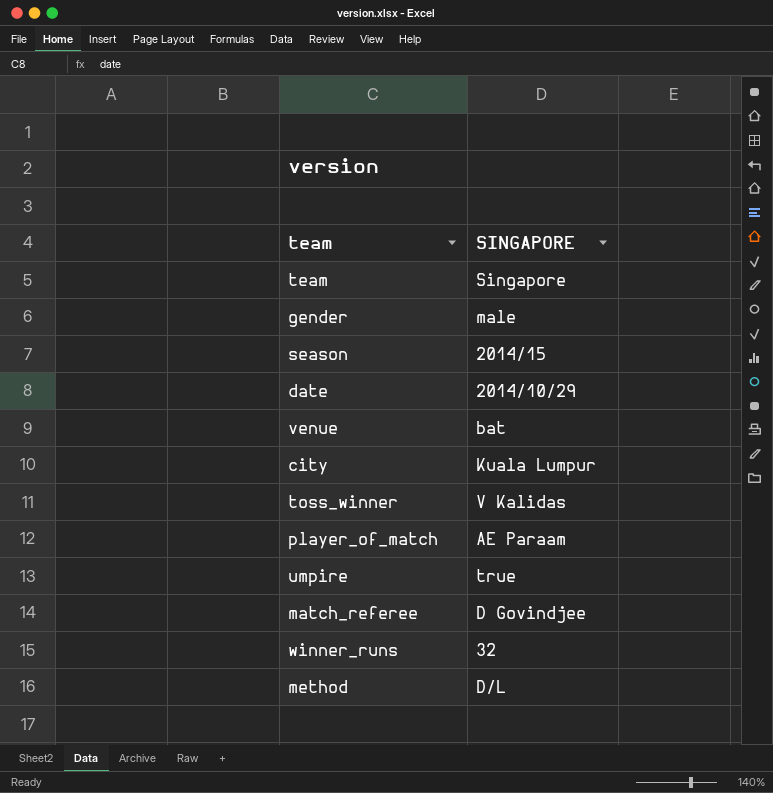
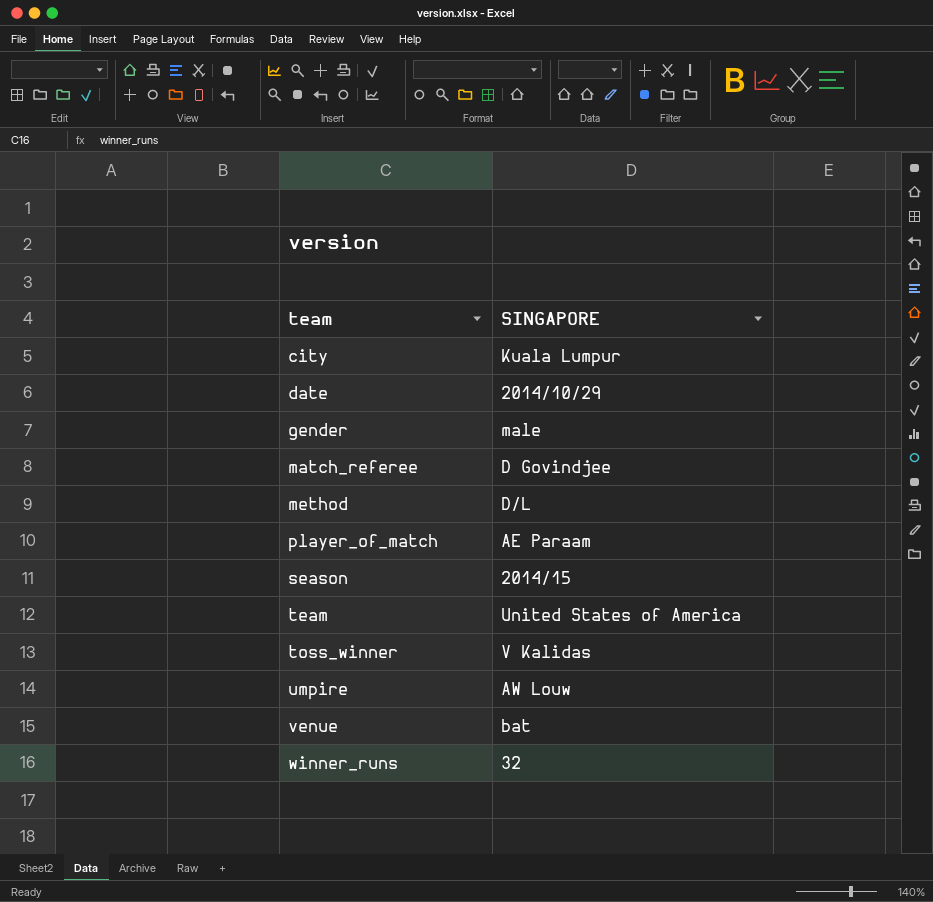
row order: none -> team ascending
team | SINGAPORE: Singapore -> United States of America
umpire | SINGAPORE: true -> AW Louw

